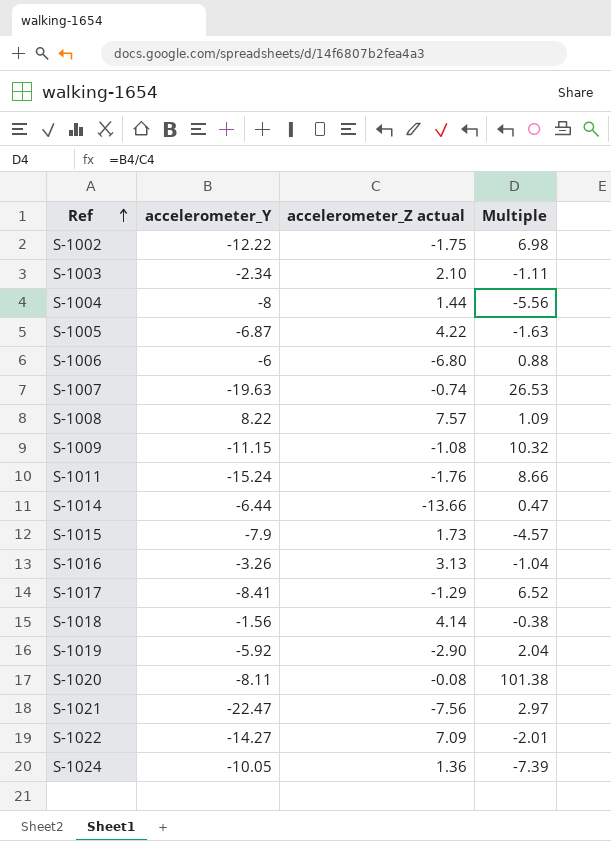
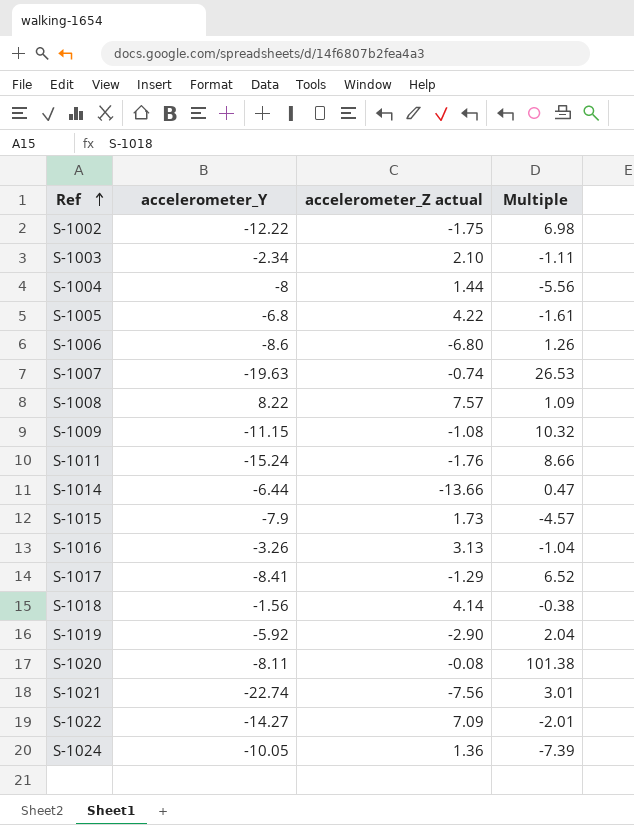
S-1005 | accelerometer_Y: -6.87 -> -6.8
S-1005 | Multiple: -1.63 -> -1.61
S-1006 | accelerometer_Y: -6 -> -8.6
S-1006 | Multiple: 0.88 -> 1.26
S-1021 | accelerometer_Y: -22.47 -> -22.74
S-1021 | Multiple: 2.97 -> 3.01

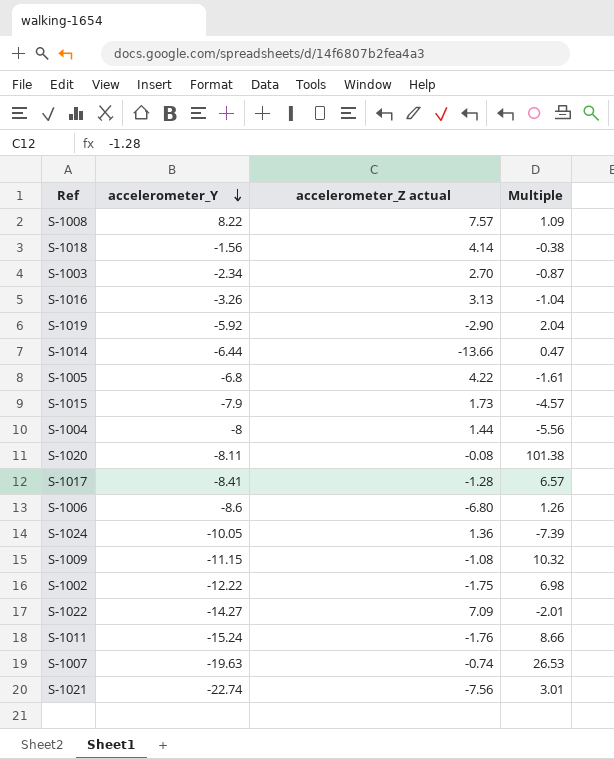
row order: Ref ascending -> accelerometer_Y descending
S-1003 | accelerometer_Z actual: 2.10 -> 2.70
S-1003 | Multiple: -1.11 -> -0.87
S-1017 | accelerometer_Z actual: -1.29 -> -1.28
S-1017 | Multiple: 6.52 -> 6.57

